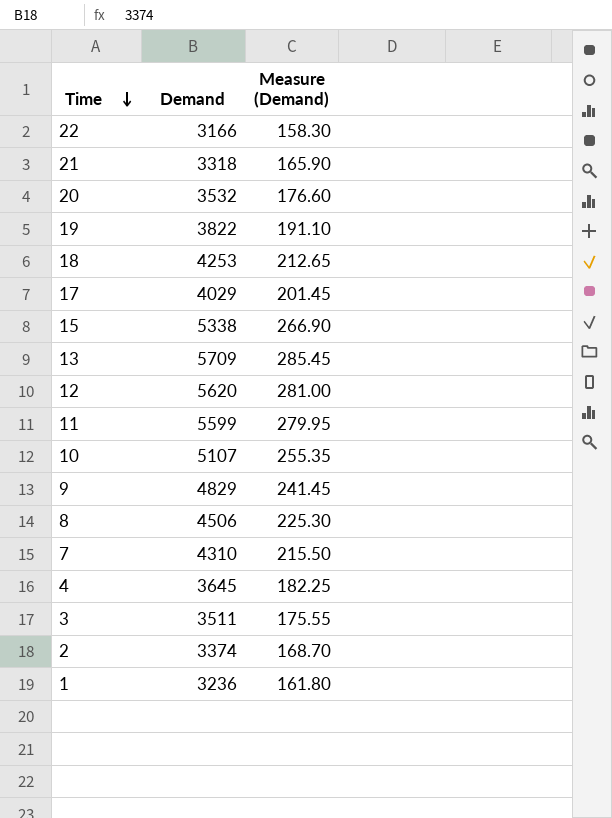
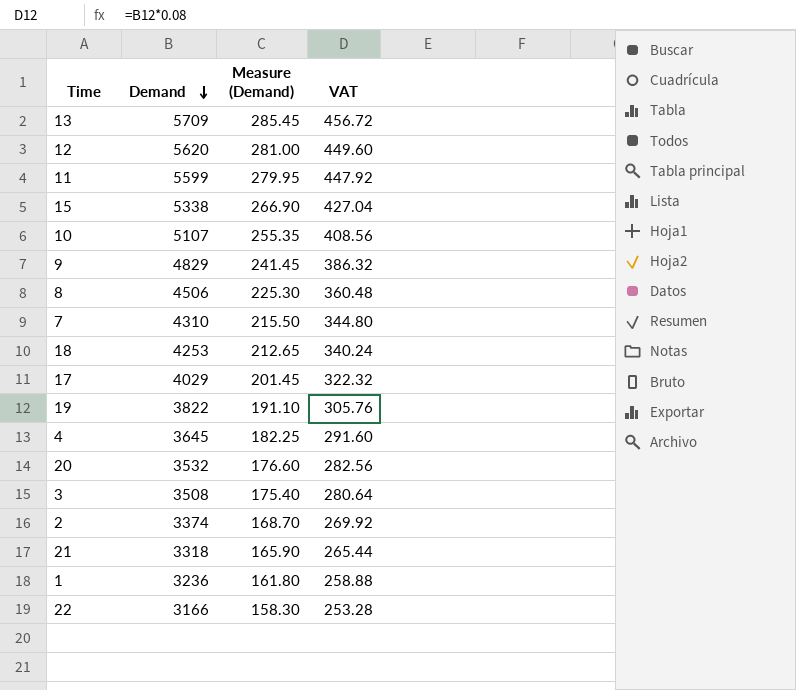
row order: Time descending -> Demand descending
column VAT | formula: none -> [Demand] * 0.08
3 | Demand: 3511 -> 3508
3 | Measure (Demand): 175.55 -> 175.40

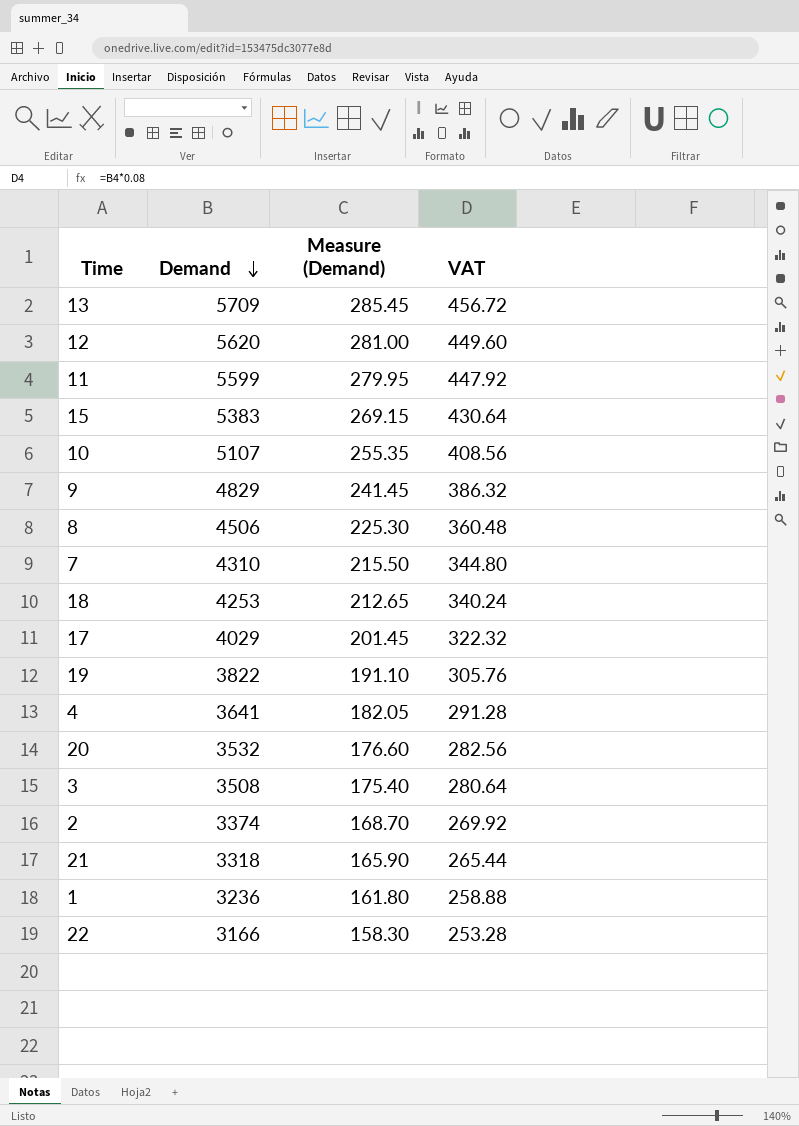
15 | Demand: 5338 -> 5383
15 | Measure (Demand): 266.90 -> 269.15
15 | VAT: 427.04 -> 430.64
4 | Demand: 3645 -> 3641
4 | Measure (Demand): 182.25 -> 182.05
4 | VAT: 291.60 -> 291.28

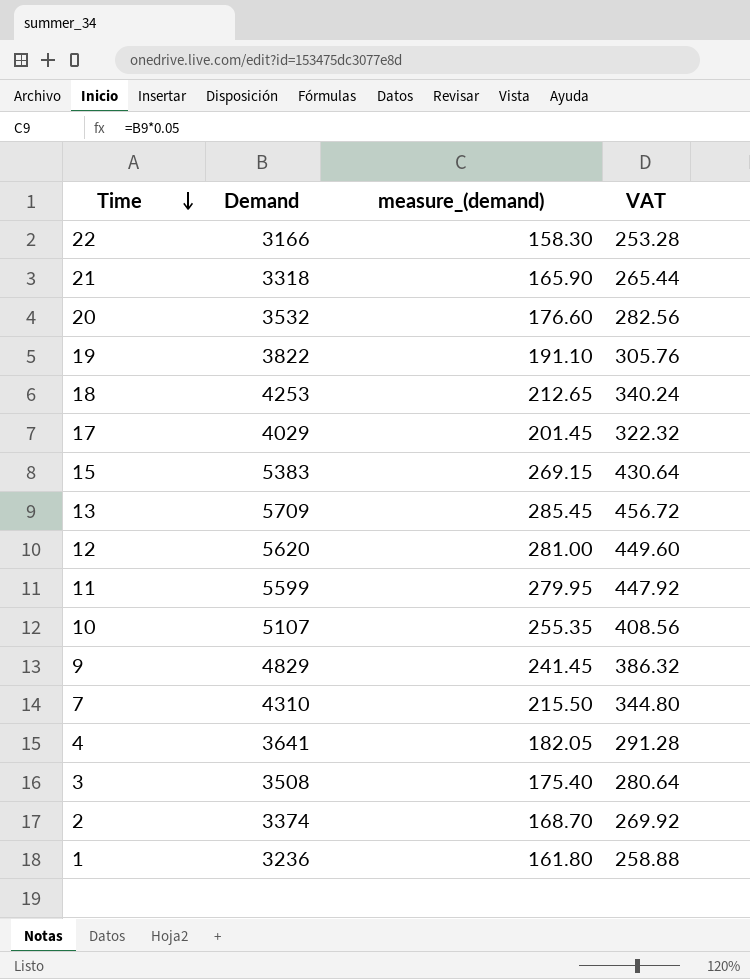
row order: Demand descending -> Time descending
column name: Measure (Demand) -> measure_(demand)
row 8: 4506 | 225.30 | 360.48 -> none

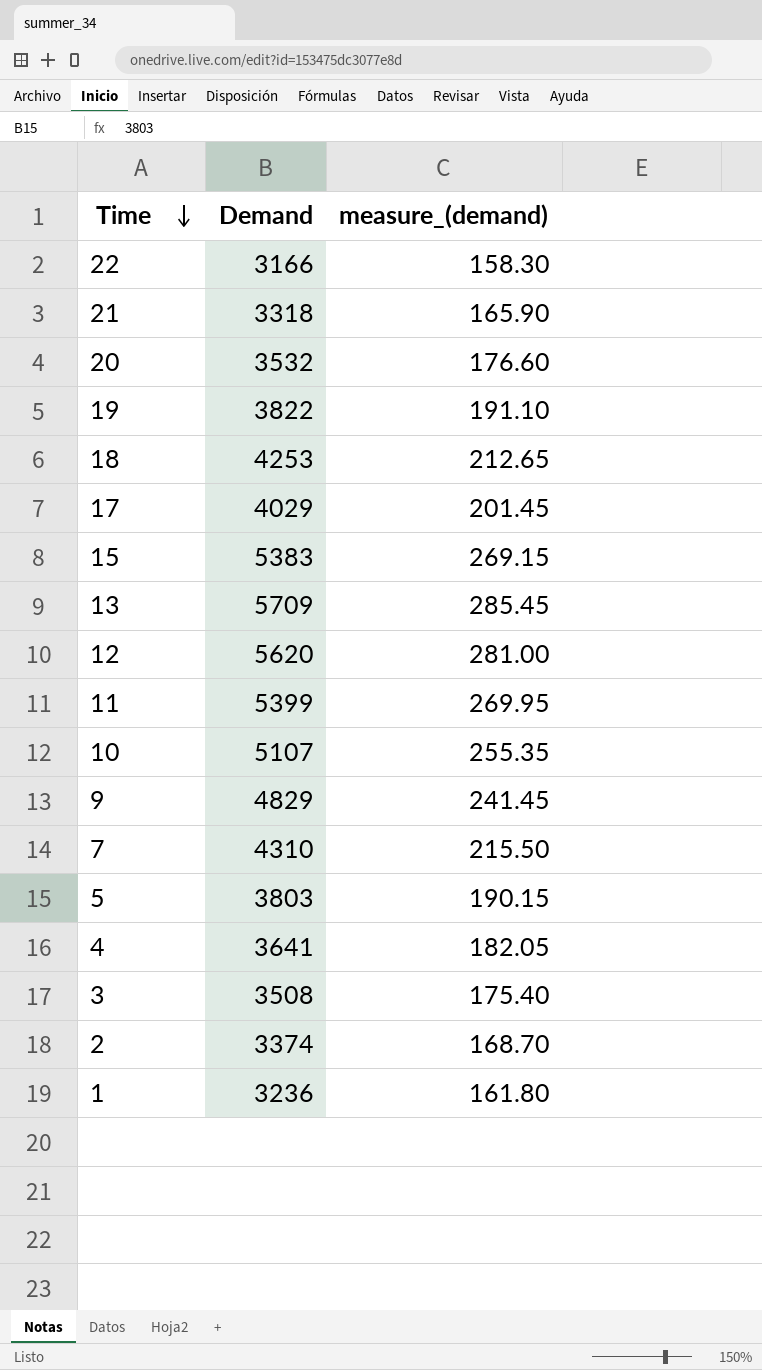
column VAT | formula: [Demand] * 0.08 -> none
11 | Demand: 5599 -> 5399
11 | measure_(demand): 279.95 -> 269.95
row 5: none -> 3803 | 190.15

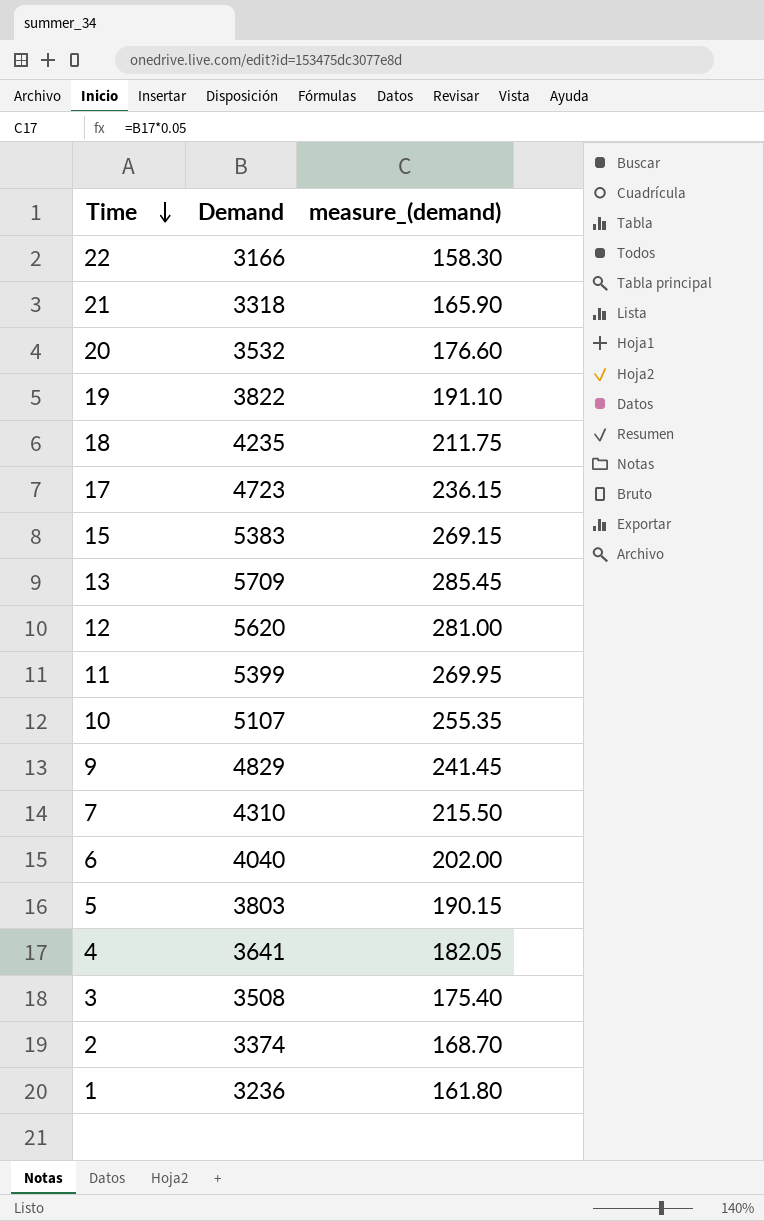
18 | Demand: 4253 -> 4235
18 | measure_(demand): 212.65 -> 211.75
17 | Demand: 4029 -> 4723
17 | measure_(demand): 201.45 -> 236.15
row 6: none -> 4040 | 202.00

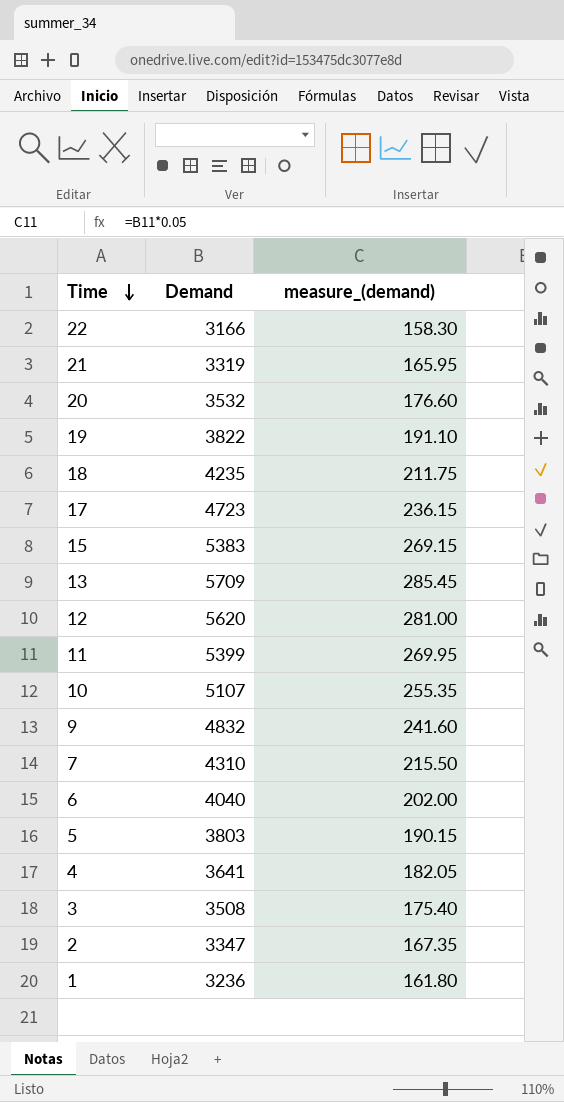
21 | Demand: 3318 -> 3319
21 | measure_(demand): 165.90 -> 165.95
9 | Demand: 4829 -> 4832
9 | measure_(demand): 241.45 -> 241.60
2 | Demand: 3374 -> 3347
2 | measure_(demand): 168.70 -> 167.35

